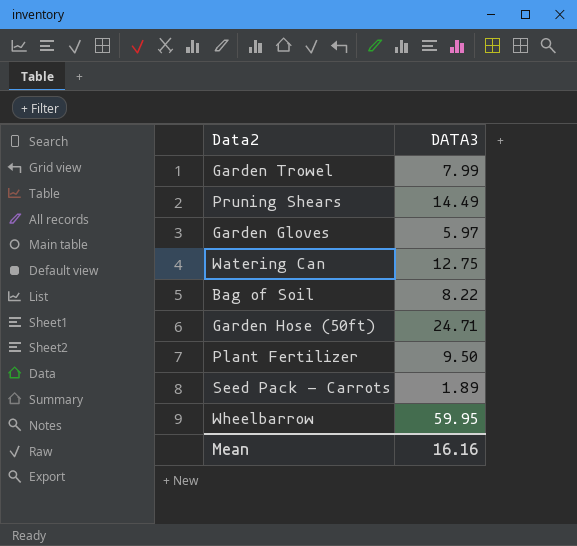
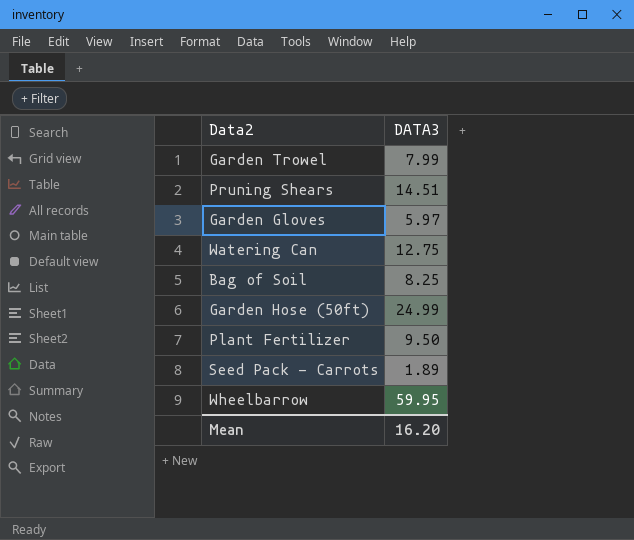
Pruning Shears | DATA3: 14.49 -> 14.51
Bag of Soil | DATA3: 8.22 -> 8.25
Garden Hose (50ft) | DATA3: 24.71 -> 24.99
Mean | DATA3: 16.16 -> 16.20

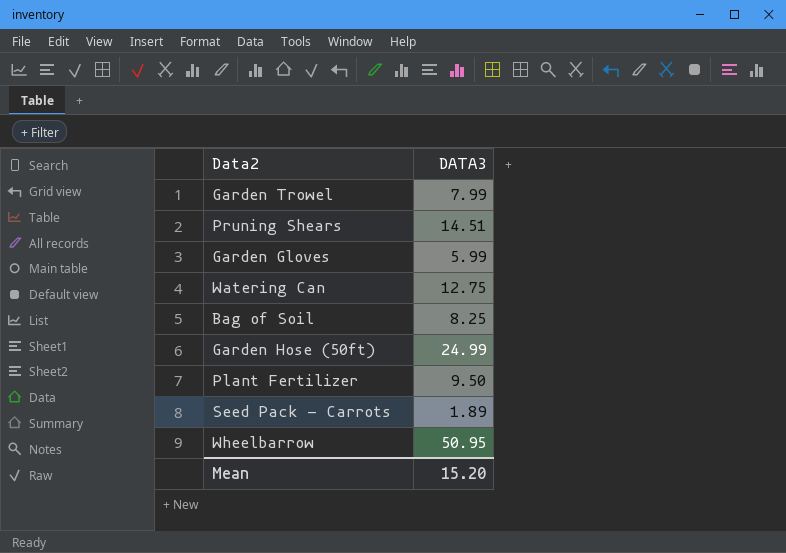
Garden Gloves | DATA3: 5.97 -> 5.99
Wheelbarrow | DATA3: 59.95 -> 50.95
Mean | DATA3: 16.20 -> 15.20

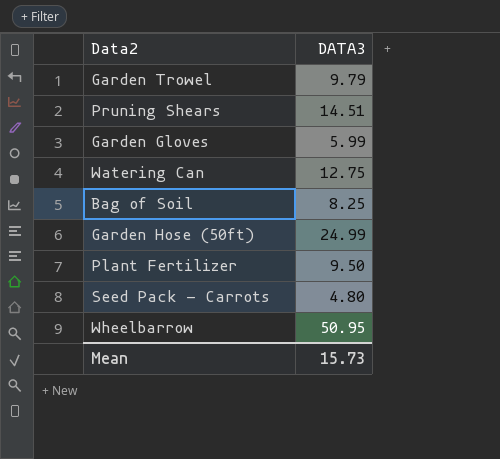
Garden Trowel | DATA3: 7.99 -> 9.79
Seed Pack - Carrots | DATA3: 1.89 -> 4.80
Mean | DATA3: 15.20 -> 15.73

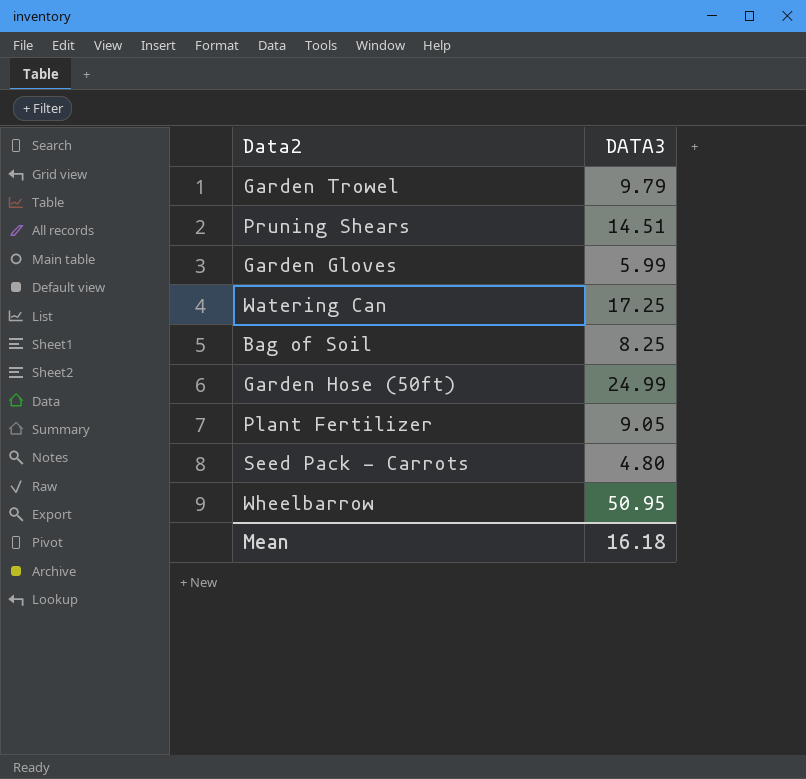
Watering Can | DATA3: 12.75 -> 17.25
Plant Fertilizer | DATA3: 9.50 -> 9.05
Mean | DATA3: 15.73 -> 16.18

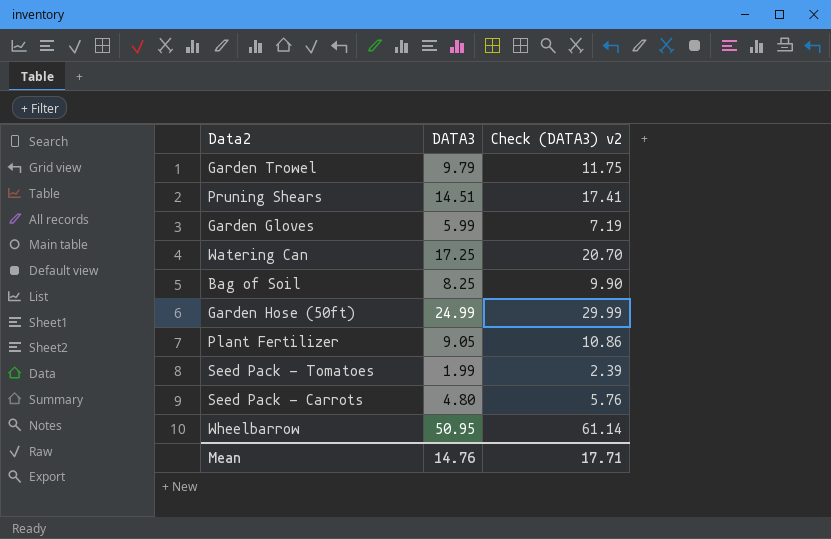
column Check (DATA3) v2 | formula: none -> [DATA3] * 1.2
row Seed Pack - Tomatoes: none -> 1.99 | 2.39
Mean | DATA3: 16.18 -> 14.76

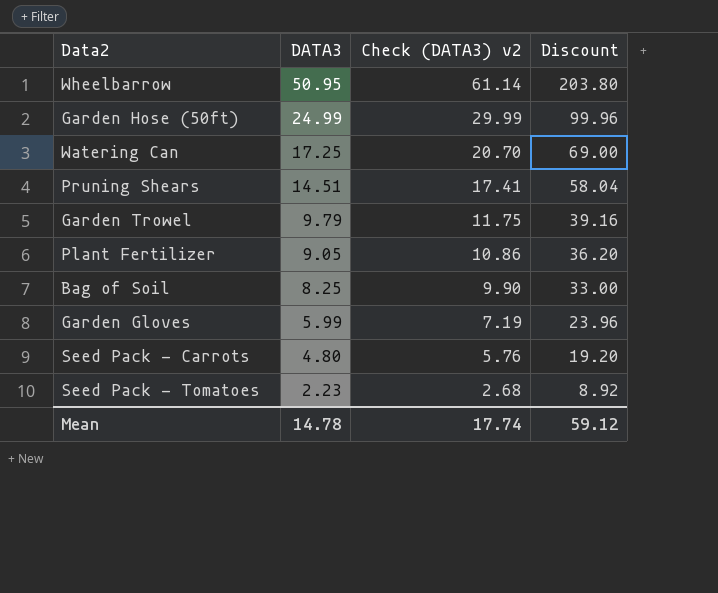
row order: none -> DATA3 descending
column Discount | formula: none -> [DATA3] * 4
Seed Pack - Tomatoes | DATA3: 1.99 -> 2.23
Seed Pack - Tomatoes | Check (DATA3) v2: 2.39 -> 2.68
Mean | DATA3: 14.76 -> 14.78
Mean | Check (DATA3) v2: 17.71 -> 17.74

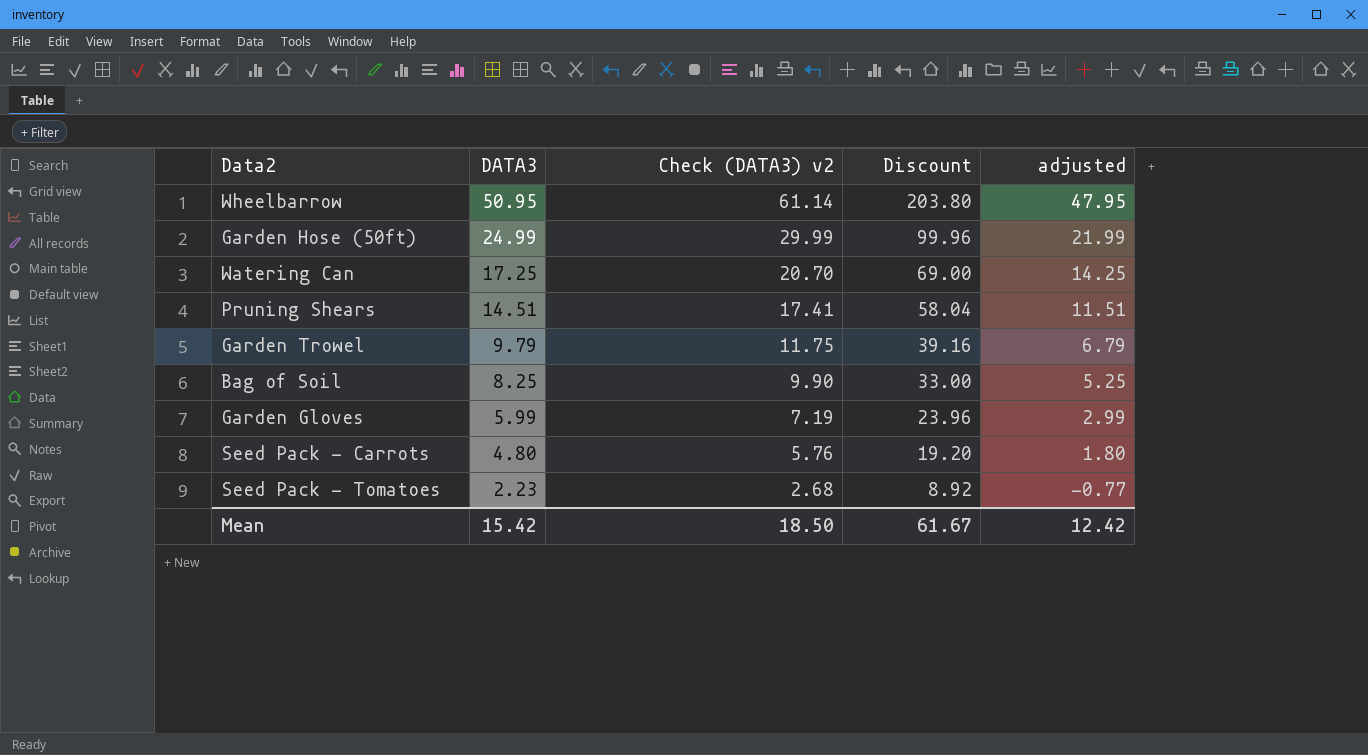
column adjusted | formula: none -> [DATA3] - 3
row Plant Fertilizer: 9.05 | 10.86 | 36.20 -> none
Mean | DATA3: 14.78 -> 15.42
Mean | Check (DATA3) v2: 17.74 -> 18.50
Mean | Discount: 59.12 -> 61.67

